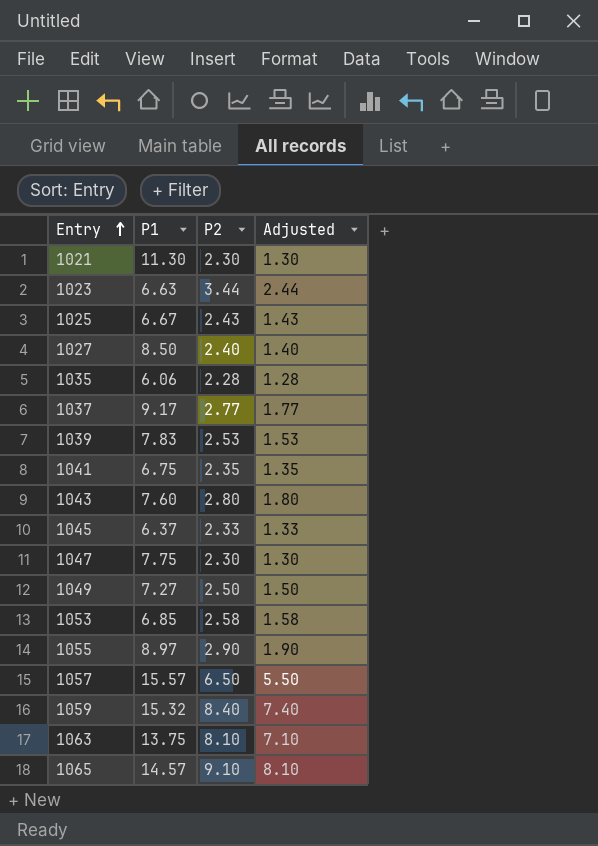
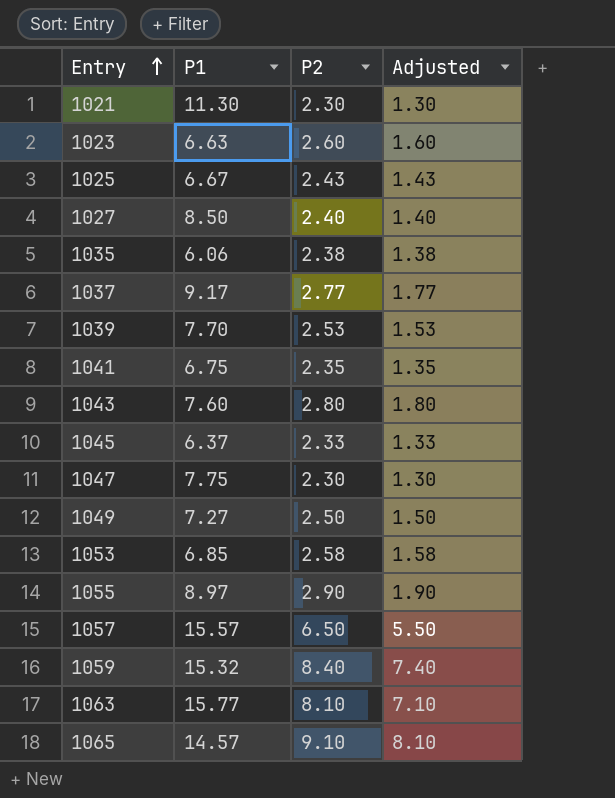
1023 | P2: 3.44 -> 2.60
1023 | Adjusted: 2.44 -> 1.60
1035 | P2: 2.28 -> 2.38
1035 | Adjusted: 1.28 -> 1.38
1039 | P1: 7.83 -> 7.70
1063 | P1: 13.75 -> 15.77

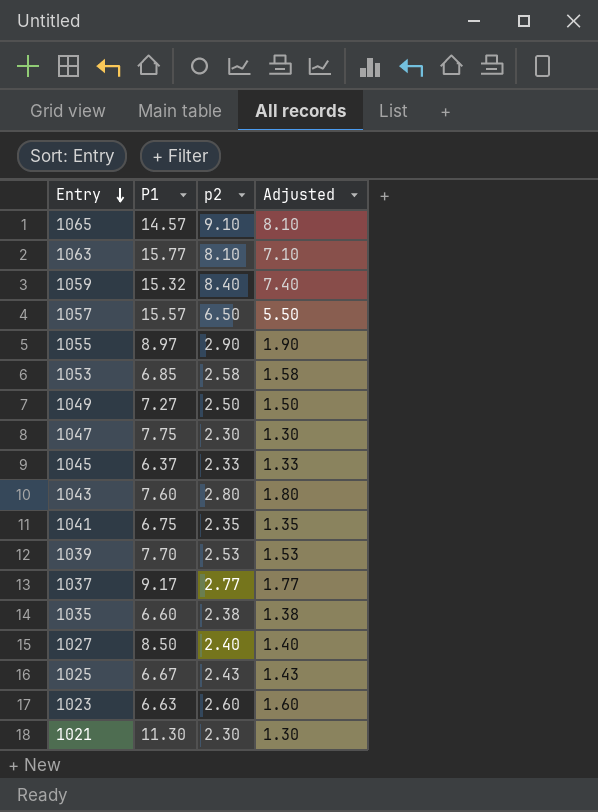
row order: Entry ascending -> Entry descending
column name: P2 -> p2
1035 | P1: 6.06 -> 6.60

